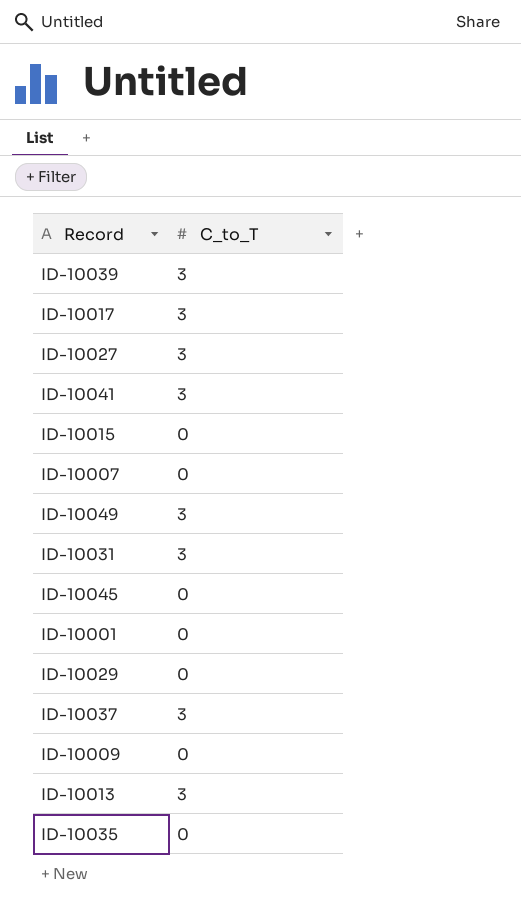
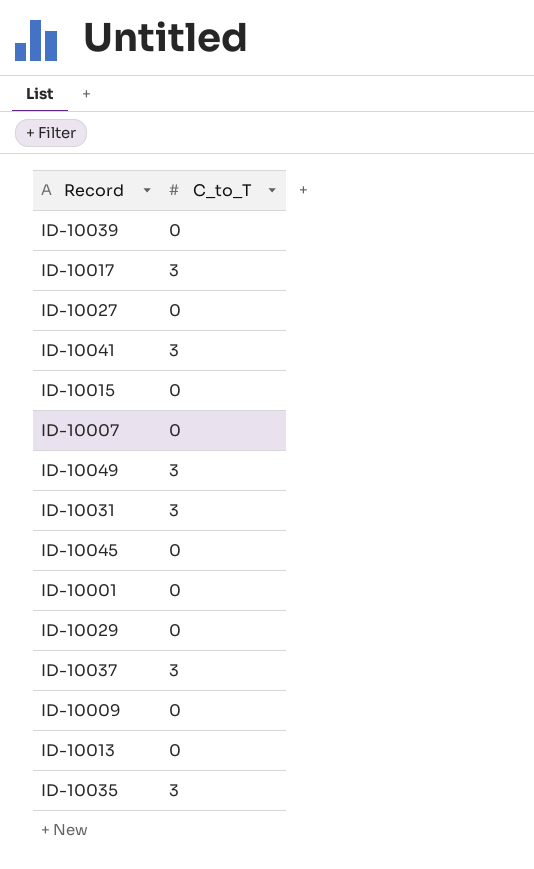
ID-10039 | C_to_T: 3 -> 0
ID-10027 | C_to_T: 3 -> 0
ID-10013 | C_to_T: 3 -> 0
ID-10035 | C_to_T: 0 -> 3

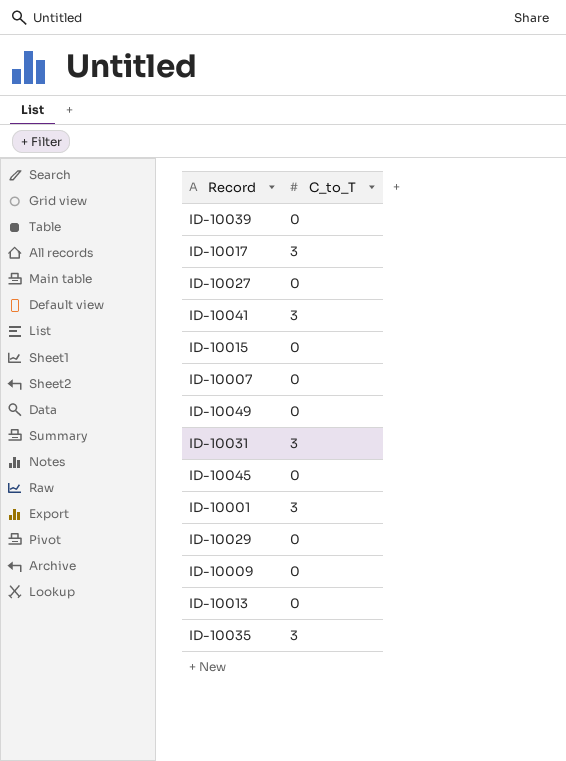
row ID-10037: 3 -> none
ID-10049 | C_to_T: 3 -> 0
ID-10001 | C_to_T: 0 -> 3

